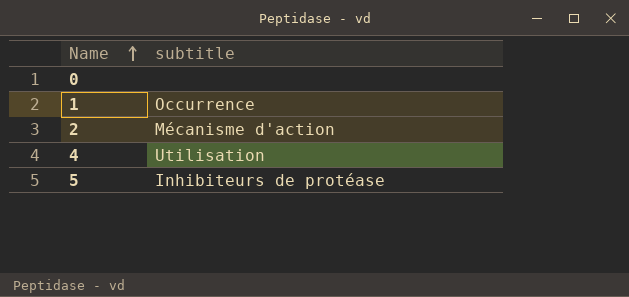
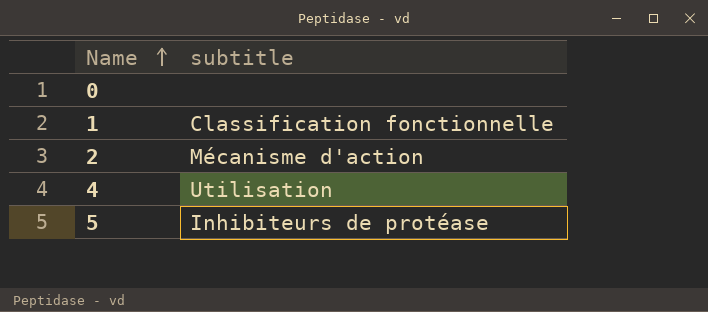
1 | subtitle: Occurrence -> Classification fonctionnelle

